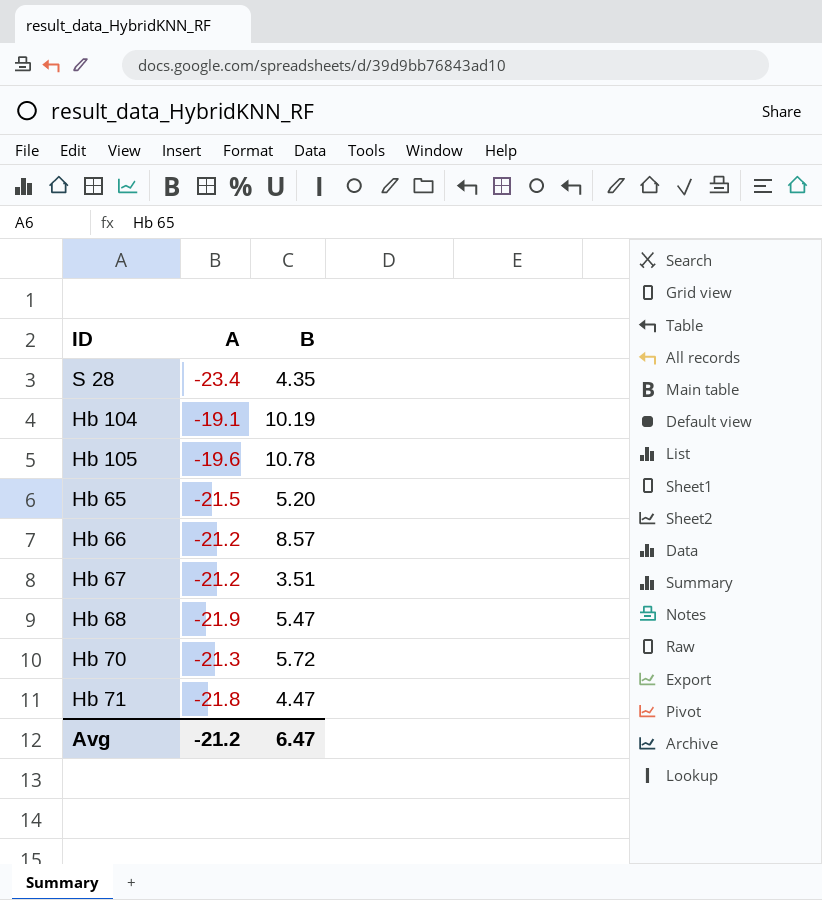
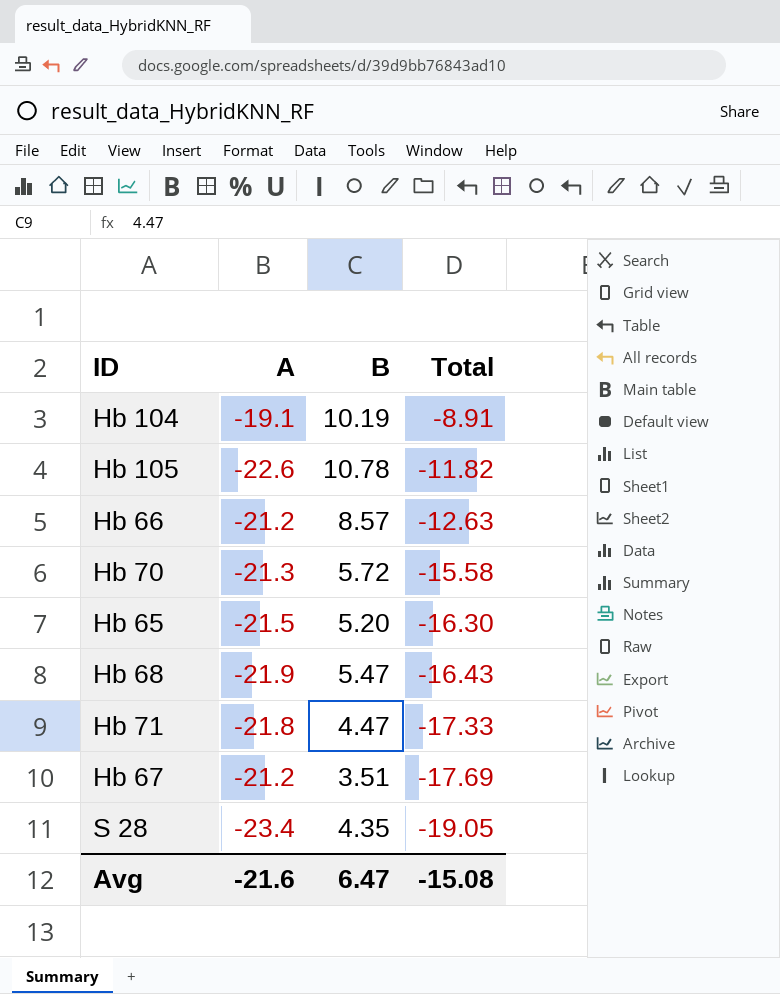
row order: none -> Total descending
column Total | formula: none -> [A] + [B]
Hb 105 | A: -19.6 -> -22.6
Avg | A: -21.2 -> -21.6

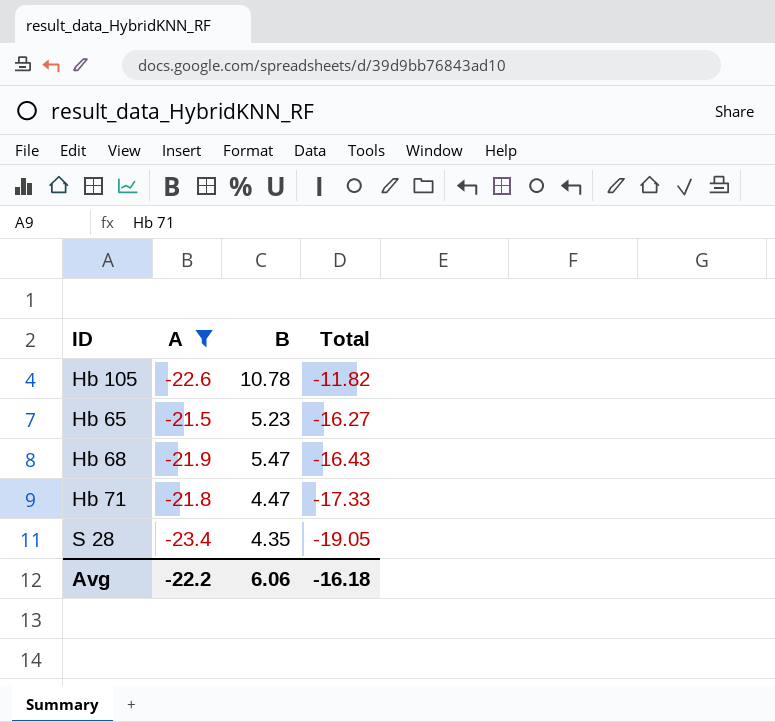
filter: none -> A <= -21.5
Hb 65 | B: 5.20 -> 5.23
Hb 65 | Total: -16.30 -> -16.27
Avg | A: -21.6 -> -22.2
Avg | B: 6.47 -> 6.06
Avg | Total: -15.08 -> -16.18

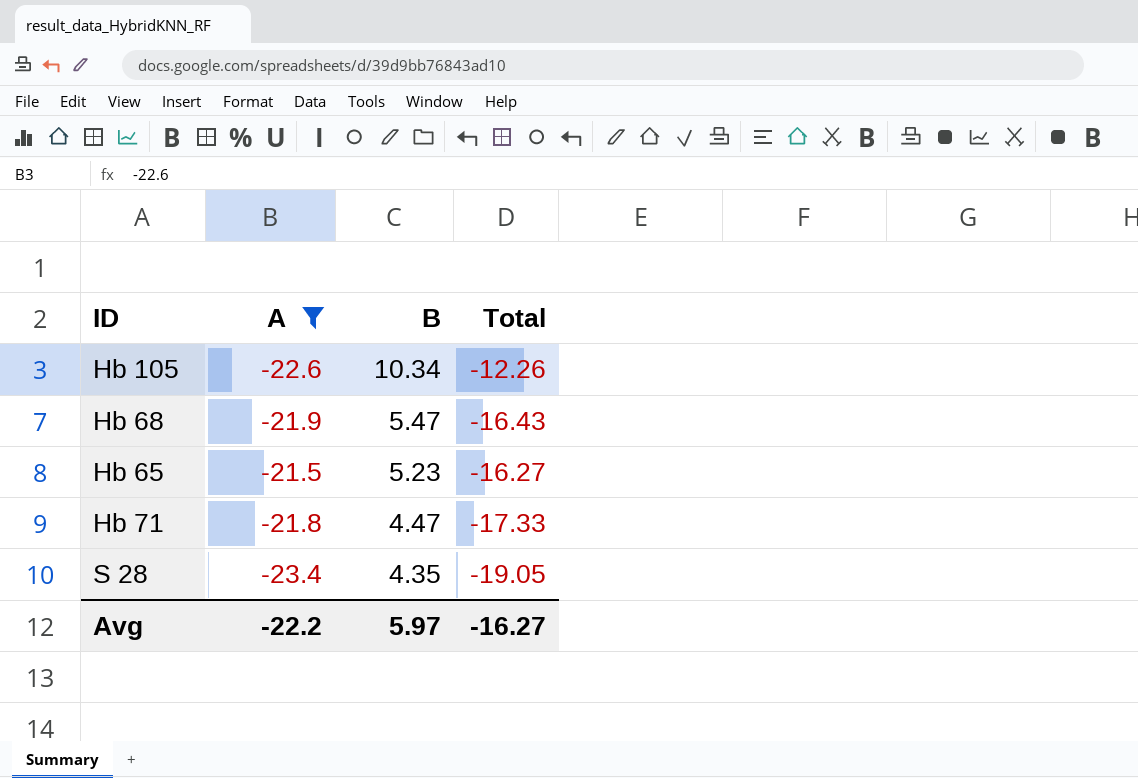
row order: Total descending -> B descending
Hb 105 | B: 10.78 -> 10.34
Hb 105 | Total: -11.82 -> -12.26
Avg | B: 6.06 -> 5.97
Avg | Total: -16.18 -> -16.27

